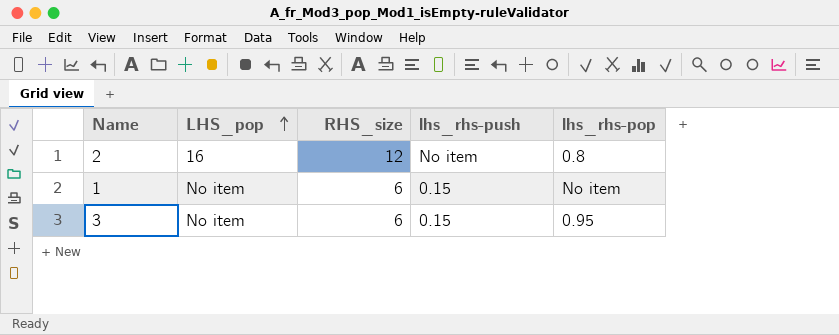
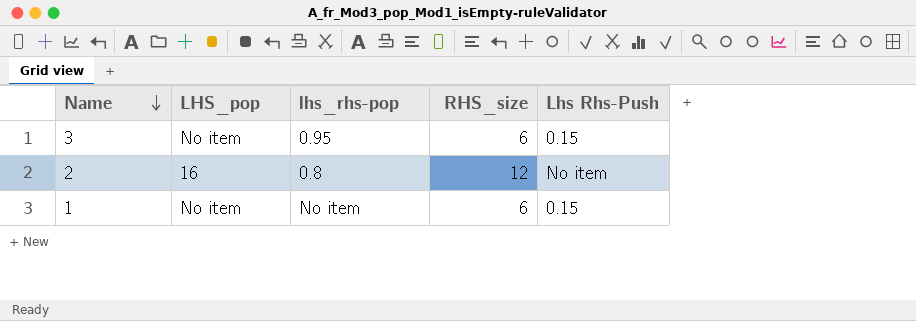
row order: LHS_pop ascending -> Name descending
column lhs_rhs-pop | position: 5 -> 3
column name: lhs_rhs-push -> Lhs Rhs-Push

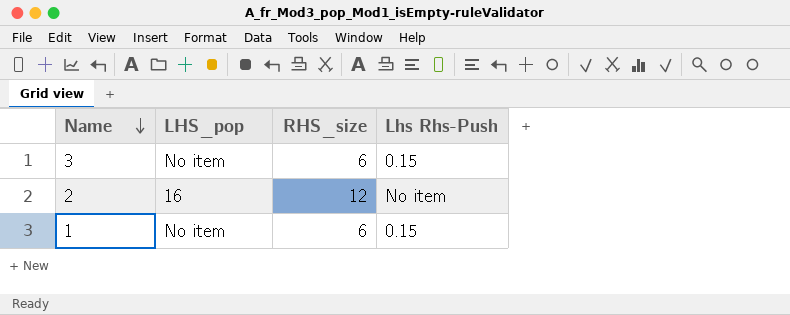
column lhs_rhs-pop | position: 3 -> none

